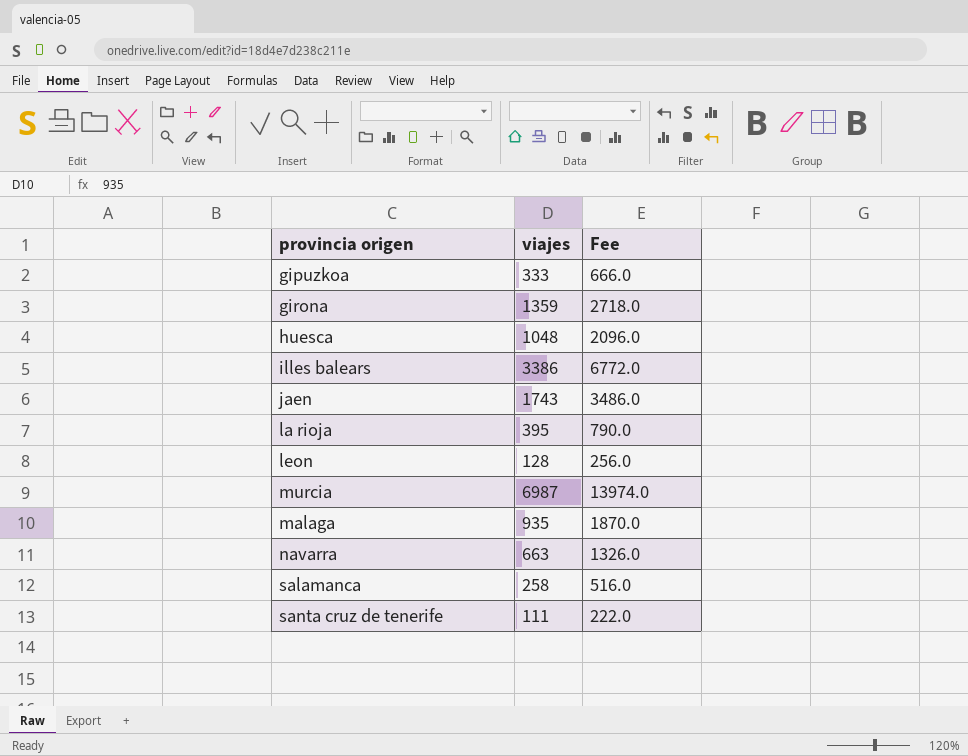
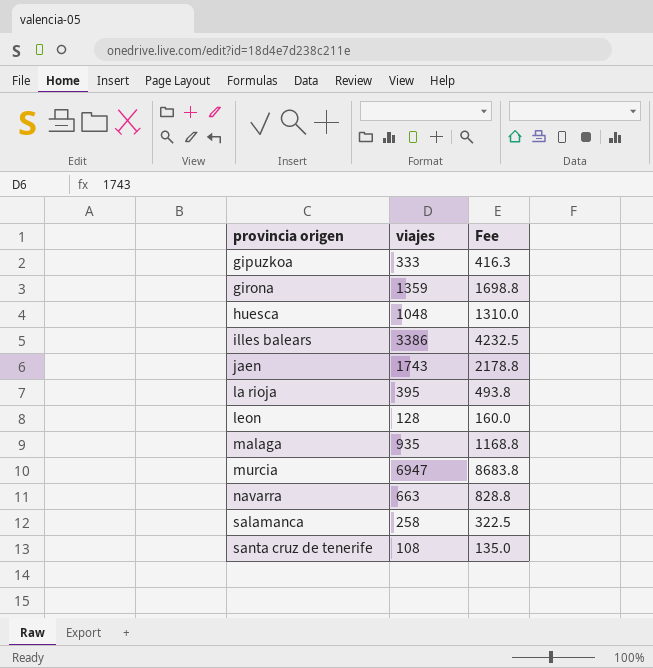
row order: none -> provincia origen ascending
column Fee | formula: [viajes] * 2 -> [viajes] * 1.25
murcia | viajes: 6987 -> 6947
santa cruz de tenerife | viajes: 111 -> 108

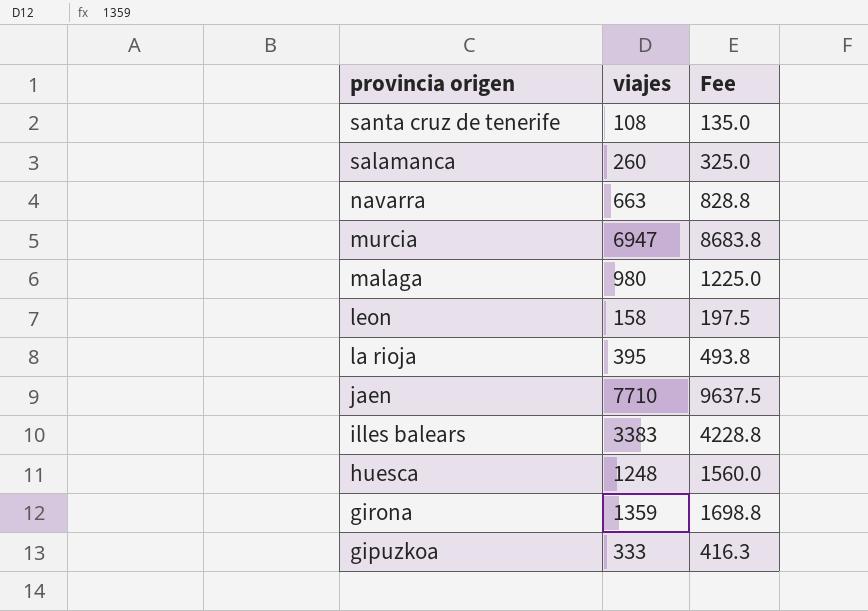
row order: provincia origen ascending -> provincia origen descending
salamanca | viajes: 258 -> 260
salamanca | Fee: 322.5 -> 325.0
malaga | viajes: 935 -> 980
malaga | Fee: 1168.8 -> 1225.0
leon | viajes: 128 -> 158
leon | Fee: 160.0 -> 197.5
jaen | viajes: 1743 -> 7710
jaen | Fee: 2178.8 -> 9637.5
illes balears | viajes: 3386 -> 3383
illes balears | Fee: 4232.5 -> 4228.8
huesca | viajes: 1048 -> 1248
huesca | Fee: 1310.0 -> 1560.0

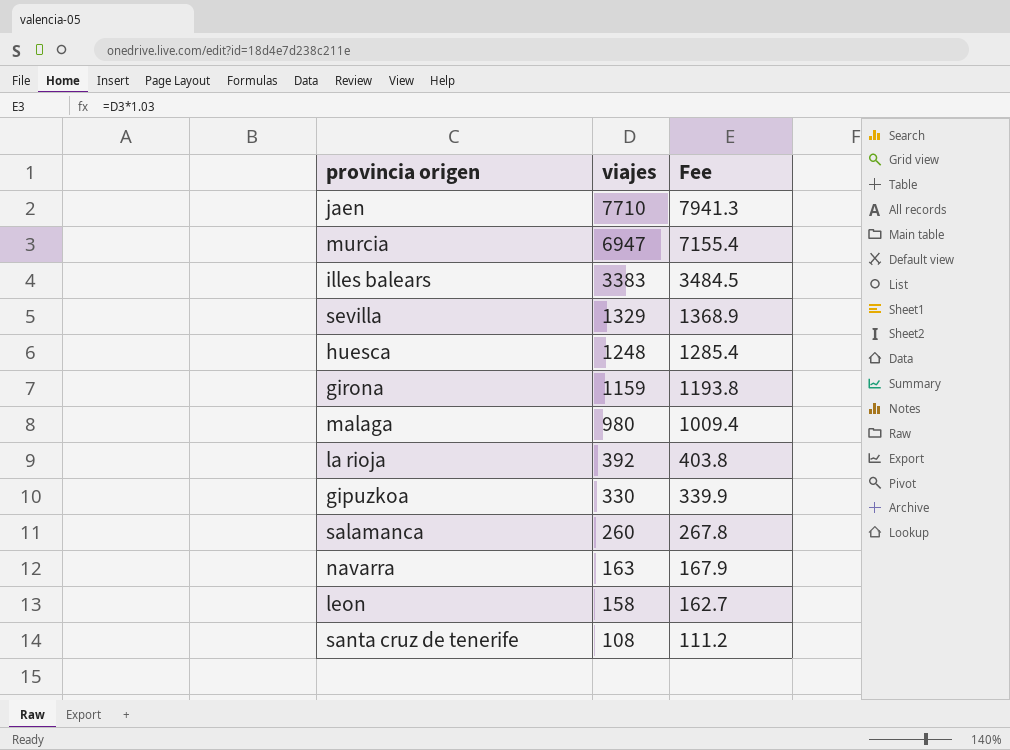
row order: provincia origen descending -> viajes descending
column Fee | formula: [viajes] * 1.25 -> [viajes] * 1.03
row sevilla: none -> 1329 | 1368.9
girona | viajes: 1359 -> 1159
la rioja | viajes: 395 -> 392
gipuzkoa | viajes: 333 -> 330
navarra | viajes: 663 -> 163

